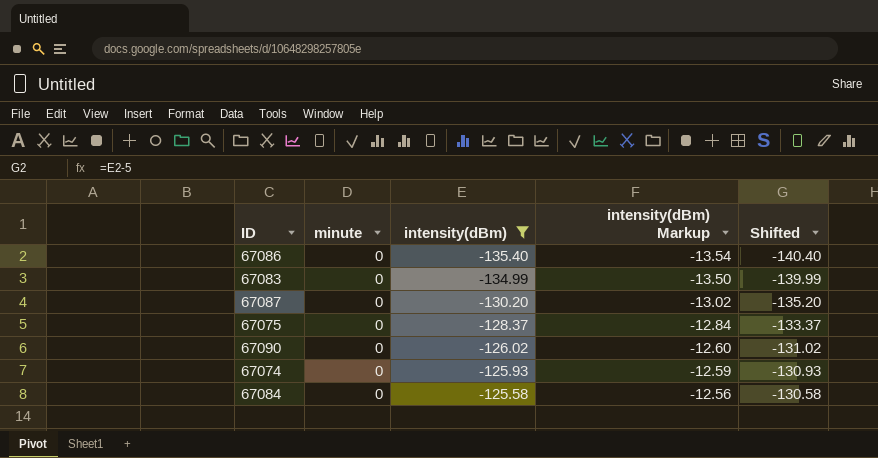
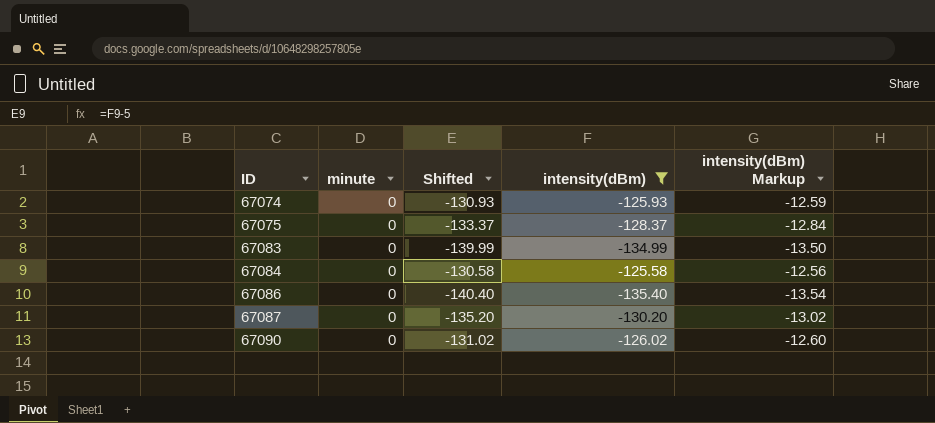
row order: intensity(dBm) ascending -> ID ascending
column Shifted | position: 5 -> 3

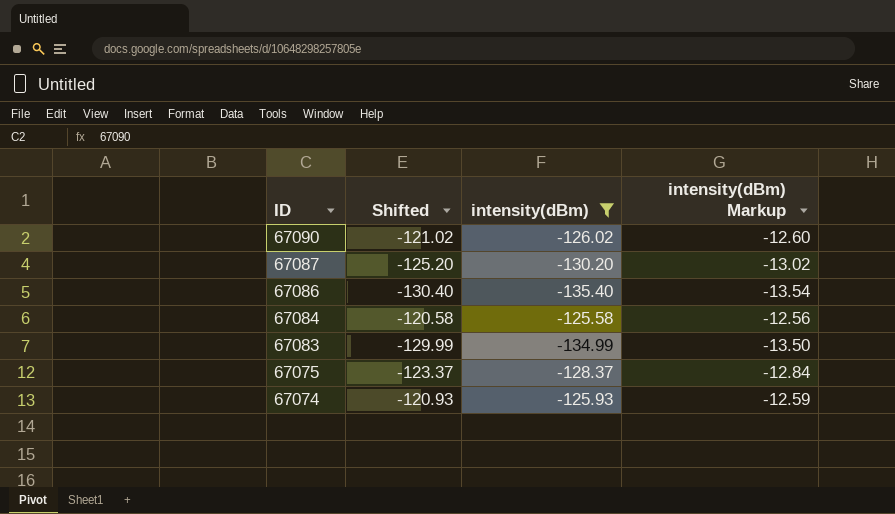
row order: ID ascending -> ID descending
column minute | position: 2 -> none
column Shifted | formula: [intensity(dBm)] - 5 -> [intensity(dBm)] + 5

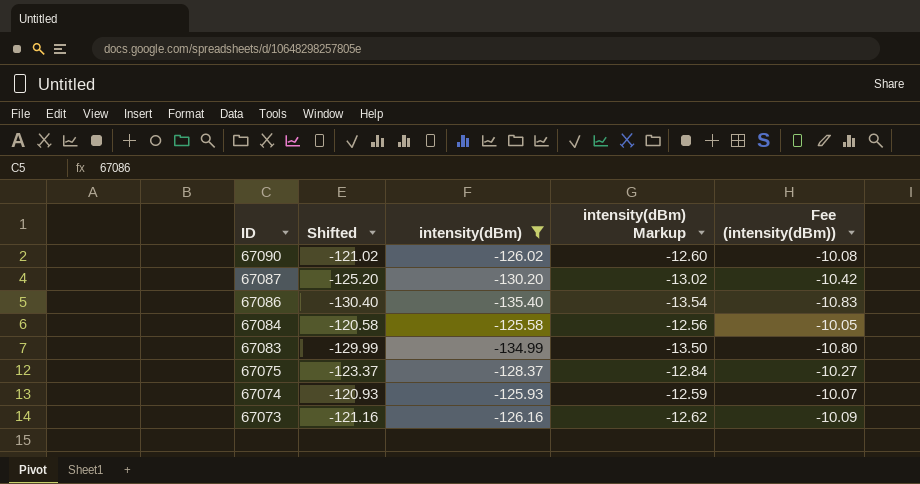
column Fee (intensity(dBm)) | formula: none -> [intensity(dBm)] * 0.08
row 67073: none -> -121.16 | -126.16 | -12.62 | -10.09

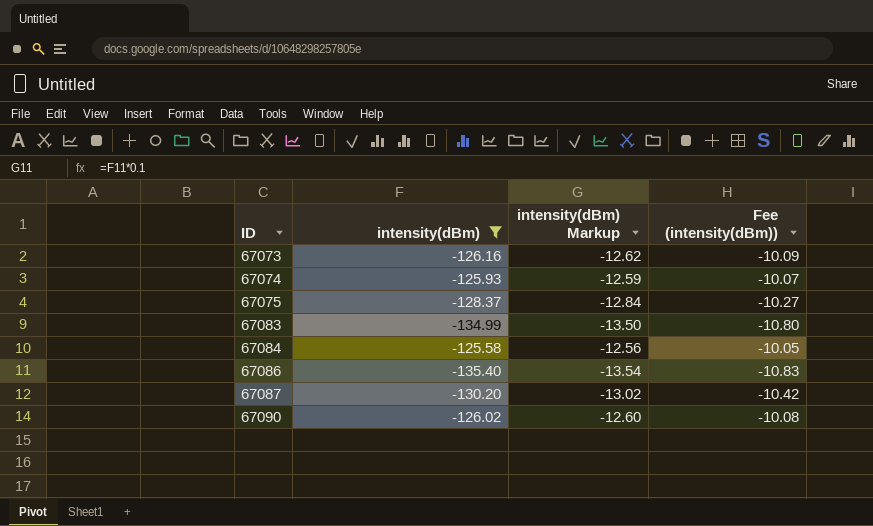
row order: ID descending -> ID ascending
column Shifted | formula: [intensity(dBm)] + 5 -> none

